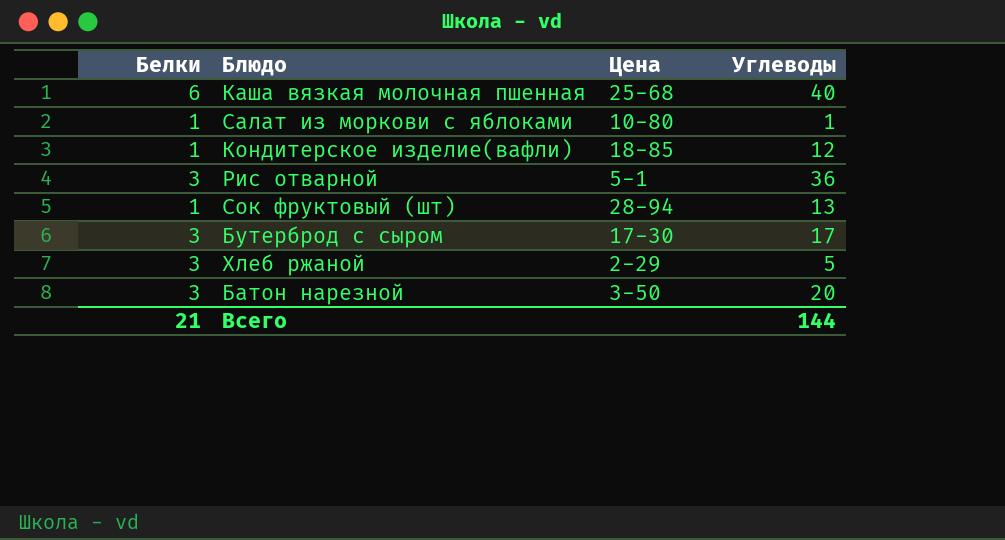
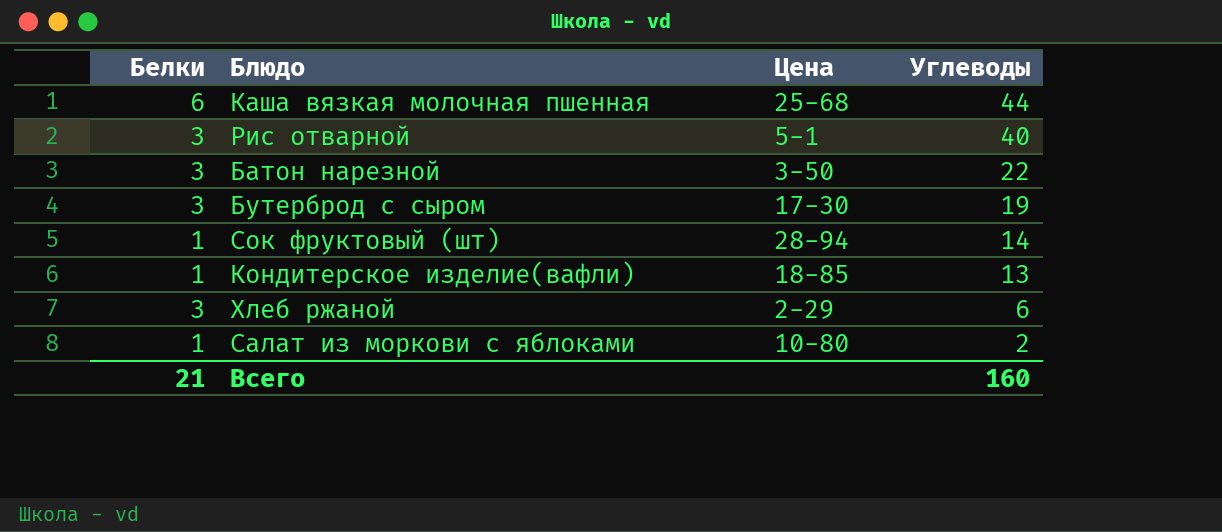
row order: none -> Углеводы descending
Каша вязкая молочная пшенная | Углеводы: 40 -> 44
Рис отварной | Углеводы: 36 -> 40
Батон нарезной | Углеводы: 20 -> 22
Бутерброд с сыром | Углеводы: 17 -> 19
Сок фруктовый (шт) | Углеводы: 13 -> 14
Кондитерское изделие(вафли) | Углеводы: 12 -> 13
Хлеб ржаной | Углеводы: 5 -> 6
Салат из моркови с яблоками | Углеводы: 1 -> 2
Всего | Углеводы: 144 -> 160

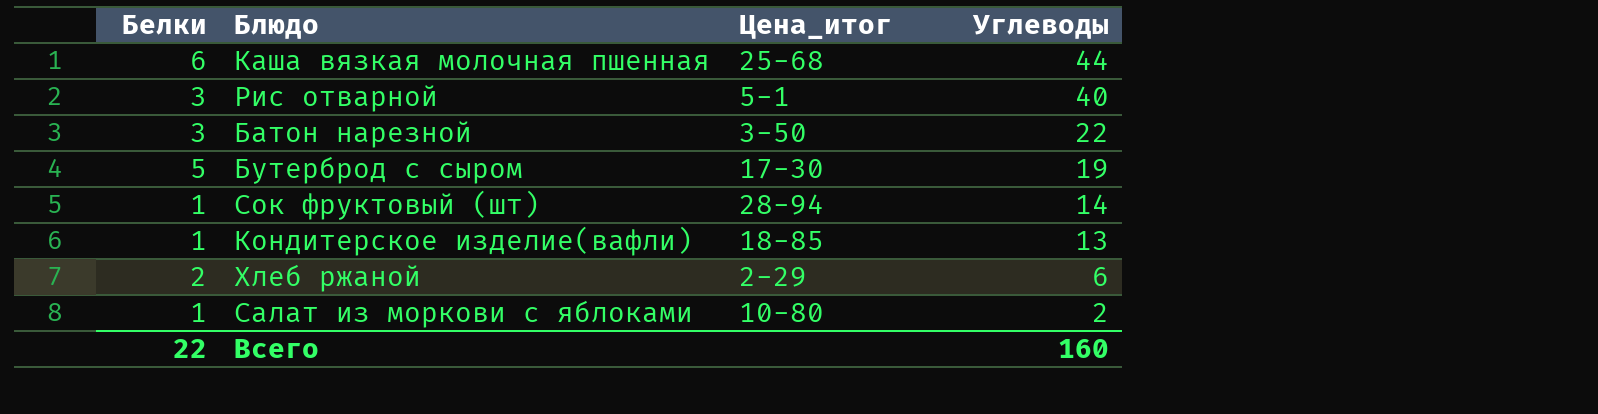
column name: Цена -> Цена_итог
Бутерброд с сыром | Белки: 3 -> 5
Хлеб ржаной | Белки: 3 -> 2
Всего | Белки: 21 -> 22

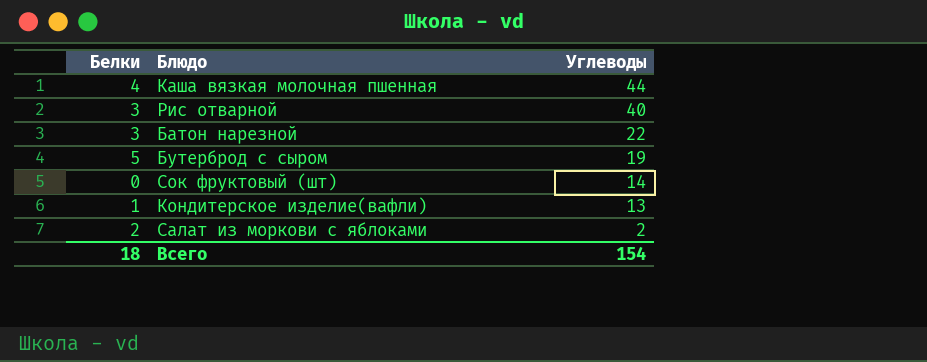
column Цена_итог | position: 3 -> none
row Хлеб ржаной: 2 | 2-29 | 6 -> none
Каша вязкая молочная пшенная | Белки: 6 -> 4
Сок фруктовый (шт) | Белки: 1 -> 0
Салат из моркови с яблоками | Белки: 1 -> 2
Всего | Белки: 22 -> 18
Всего | Углеводы: 160 -> 154

